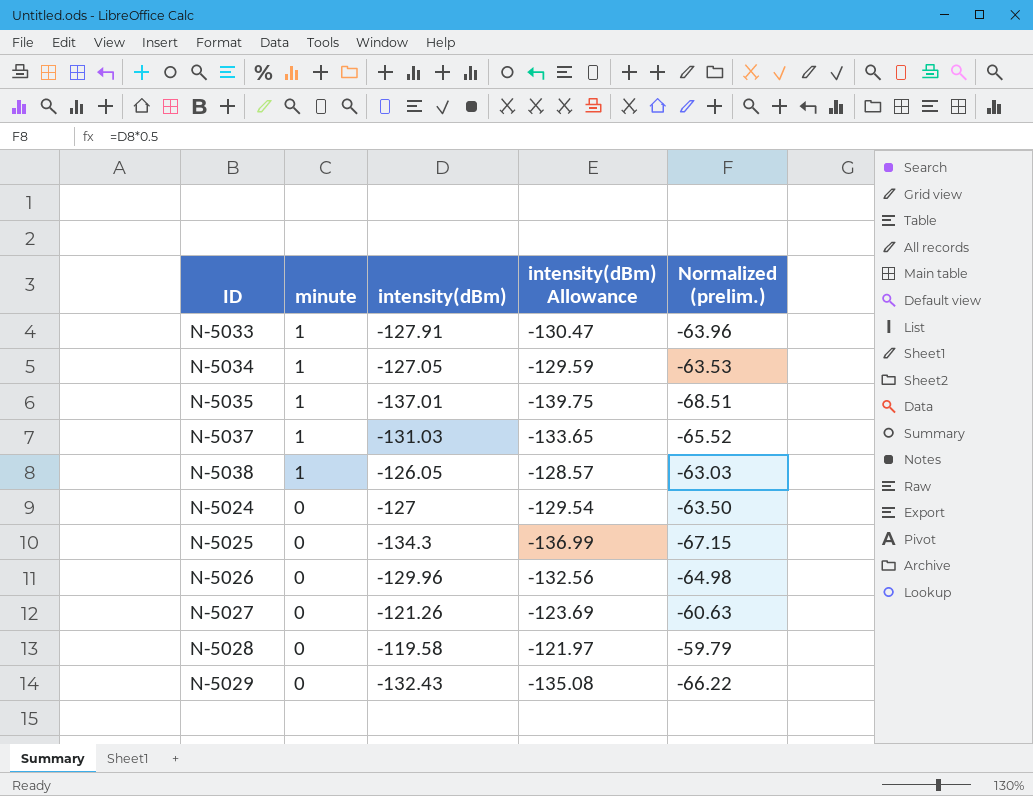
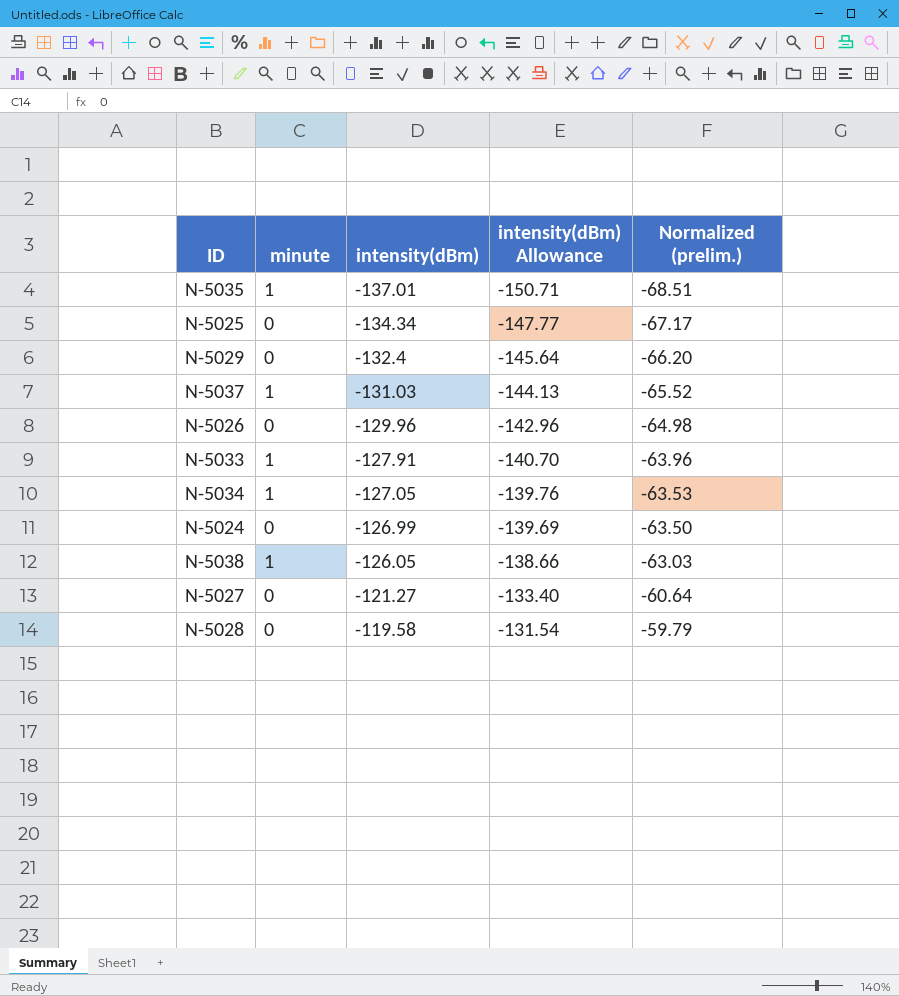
row order: minute descending -> intensity(dBm) ascending
column intensity(dBm) Allowance | formula: [intensity(dBm)] * 1.02 -> [intensity(dBm)] * 1.1
N-5025 | intensity(dBm): -134.3 -> -134.34
N-5025 | Normalized (prelim.): -67.15 -> -67.17
N-5029 | intensity(dBm): -132.43 -> -132.4
N-5029 | Normalized (prelim.): -66.22 -> -66.20
N-5024 | intensity(dBm): -127 -> -126.99
N-5027 | intensity(dBm): -121.26 -> -121.27
N-5027 | Normalized (prelim.): -60.63 -> -60.64

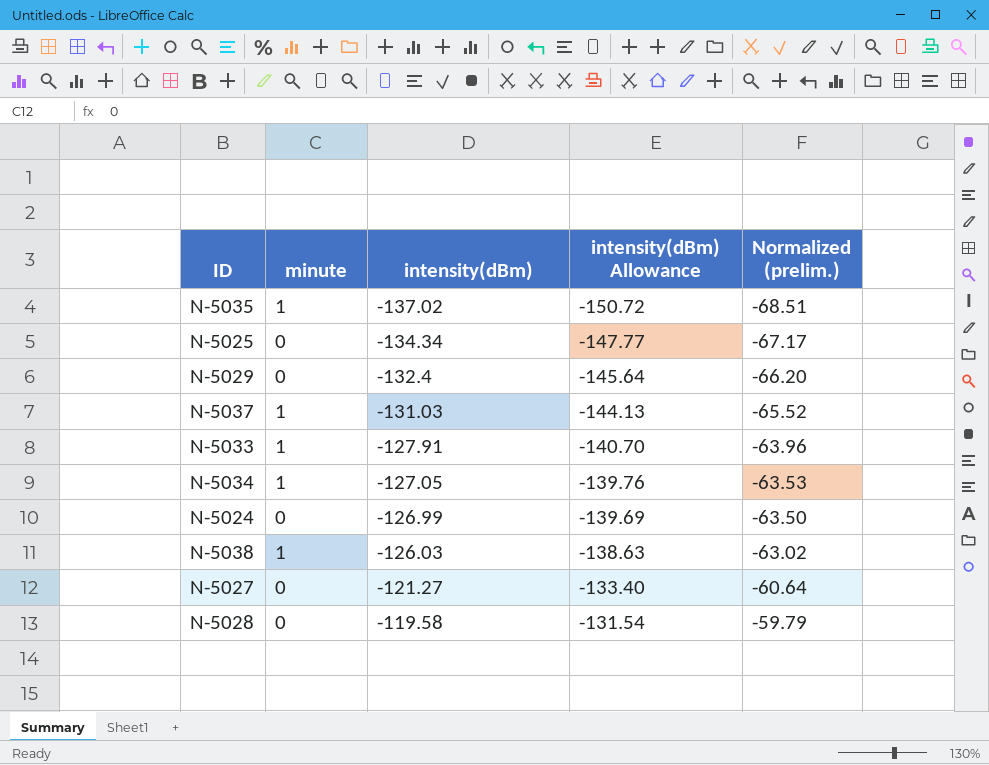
row N-5026: 0 | -129.96 | -142.96 | -64.98 -> none
N-5035 | intensity(dBm): -137.01 -> -137.02
N-5035 | intensity(dBm) Allowance: -150.71 -> -150.72
N-5038 | intensity(dBm): -126.05 -> -126.03
N-5038 | intensity(dBm) Allowance: -138.66 -> -138.63
N-5038 | Normalized (prelim.): -63.03 -> -63.02

